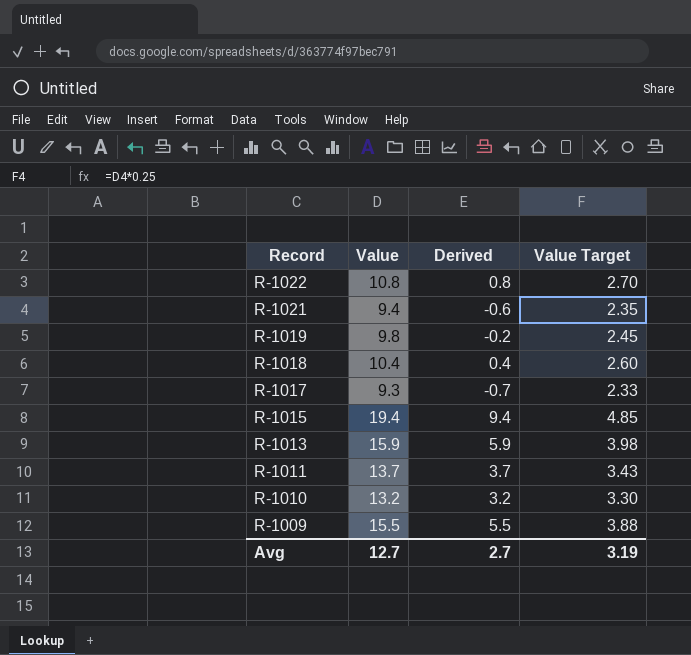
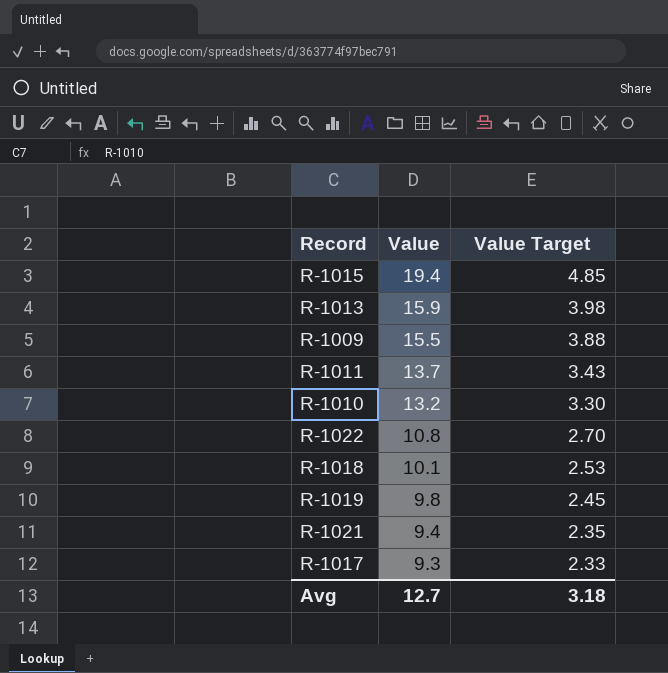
row order: Record descending -> Value descending
column Derived | formula: [Value] - 10 -> none
R-1018 | Value: 10.4 -> 10.1
R-1018 | Value Target: 2.60 -> 2.53
Avg | Value Target: 3.19 -> 3.18

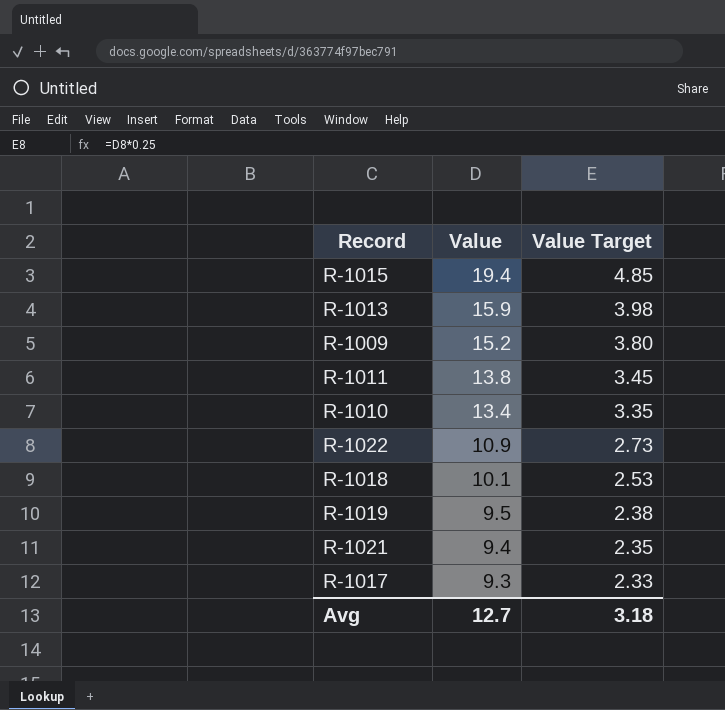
R-1009 | Value: 15.5 -> 15.2
R-1009 | Value Target: 3.88 -> 3.80
R-1011 | Value: 13.7 -> 13.8
R-1011 | Value Target: 3.43 -> 3.45
R-1010 | Value: 13.2 -> 13.4
R-1010 | Value Target: 3.30 -> 3.35
R-1022 | Value: 10.8 -> 10.9
R-1022 | Value Target: 2.70 -> 2.73
R-1019 | Value: 9.8 -> 9.5
R-1019 | Value Target: 2.45 -> 2.38

